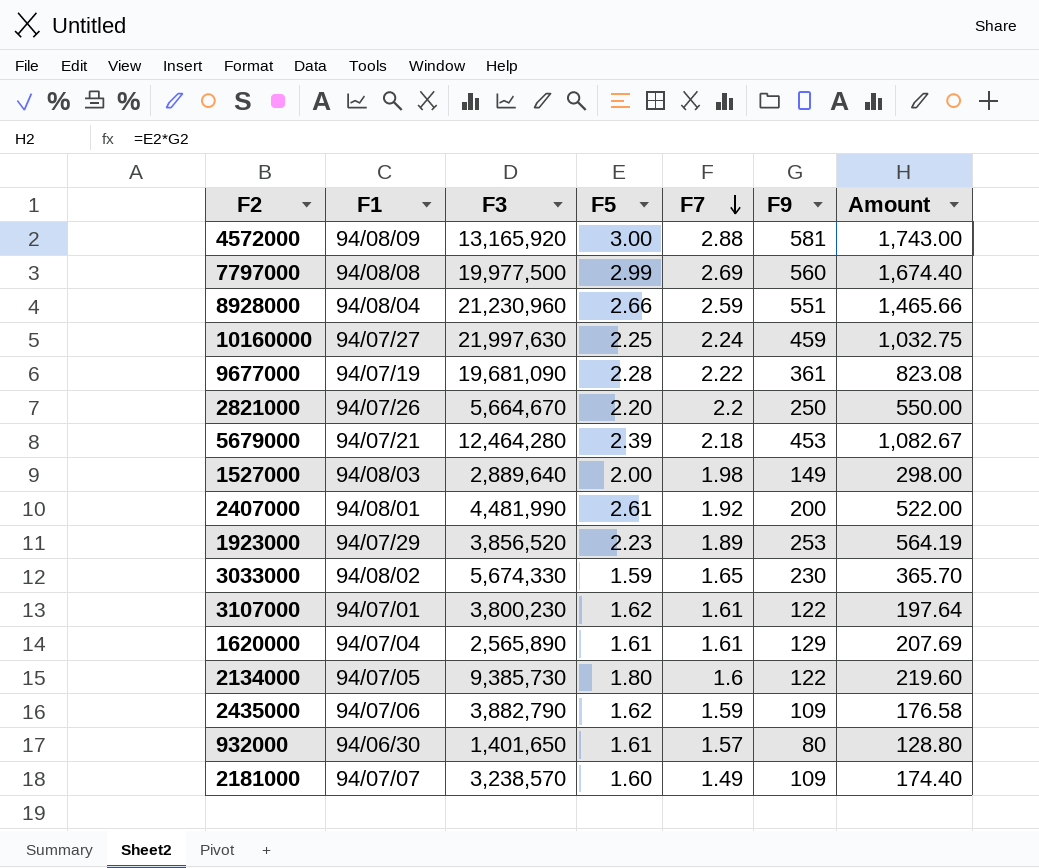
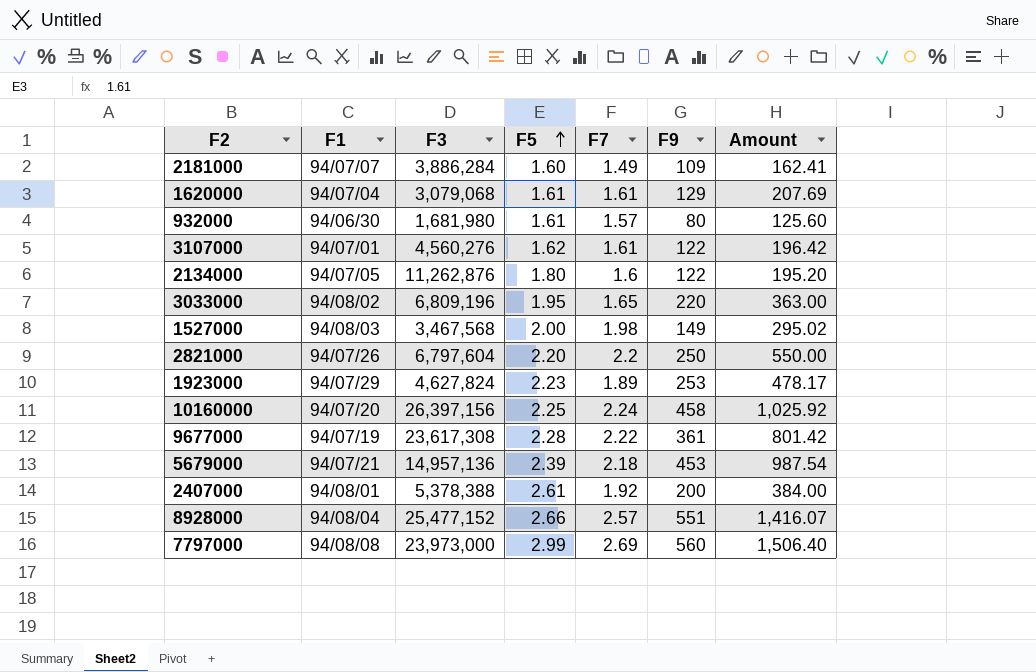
row order: F7 descending -> F5 ascending
column Amount | formula: [F5] * [F9] -> [F7] * [F9]
row 4572000: 94/08/09 | 13,165,920 | 3.00 | 2.88 | 581 | 1,743.00 -> none
row 2435000: 94/07/06 | 3,882,790 | 1.62 | 1.59 | 109 | 176.58 -> none
2181000 | F3: 3,238,570 -> 3,886,284
1620000 | F3: 2,565,890 -> 3,079,068
932000 | F3: 1,401,650 -> 1,681,980
3107000 | F3: 3,800,230 -> 4,560,276
2134000 | F3: 9,385,730 -> 11,262,876
3033000 | F3: 5,674,330 -> 6,809,196
3033000 | F5: 1.59 -> 1.95
3033000 | F9: 230 -> 220
1527000 | F3: 2,889,640 -> 3,467,568
2821000 | F3: 5,664,670 -> 6,797,604
1923000 | F3: 3,856,520 -> 4,627,824
10160000 | F1: 94/07/27 -> 94/07/20
10160000 | F3: 21,997,630 -> 26,397,156
10160000 | F9: 459 -> 458
9677000 | F3: 19,681,090 -> 23,617,308
5679000 | F3: 12,464,280 -> 14,957,136
2407000 | F3: 4,481,990 -> 5,378,388
8928000 | F3: 21,230,960 -> 25,477,152
8928000 | F7: 2.59 -> 2.57
7797000 | F3: 19,977,500 -> 23,973,000

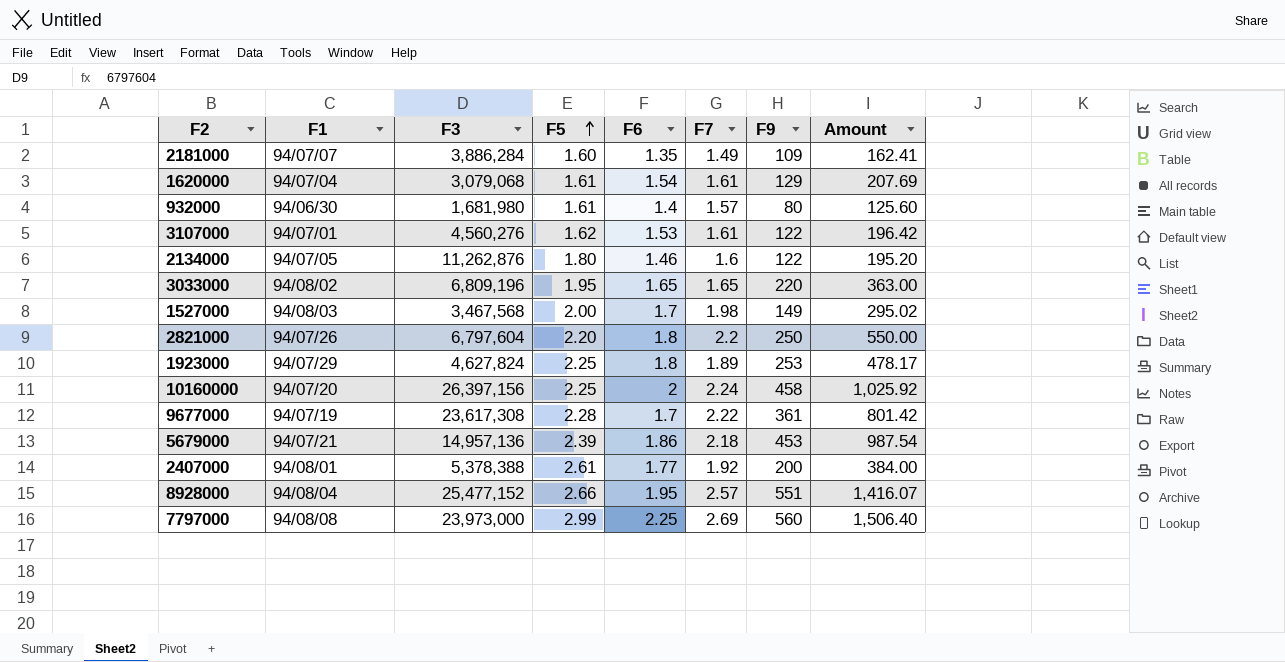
column F6 | position: none -> 5
1923000 | F5: 2.23 -> 2.25

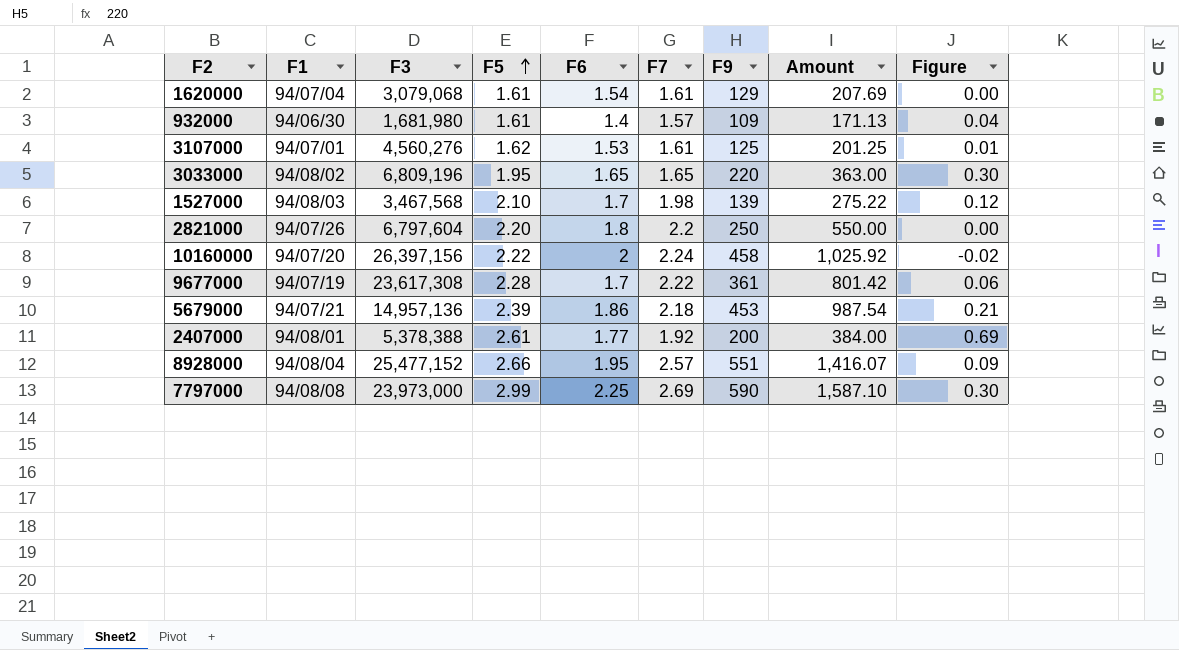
column Figure | formula: none -> [F5] - [F7]
row 2181000: 94/07/07 | 3,886,284 | 1.60 | 1.35 | 1.49 | 109 | 162.41 -> none
row 2134000: 94/07/05 | 11,262,876 | 1.80 | 1.46 | 1.6 | 122 | 195.20 -> none
row 1923000: 94/07/29 | 4,627,824 | 2.25 | 1.8 | 1.89 | 253 | 478.17 -> none
932000 | F9: 80 -> 109
932000 | Amount: 125.60 -> 171.13
3107000 | F9: 122 -> 125
3107000 | Amount: 196.42 -> 201.25
1527000 | F5: 2.00 -> 2.10
1527000 | F9: 149 -> 139
1527000 | Amount: 295.02 -> 275.22
10160000 | F5: 2.25 -> 2.22
7797000 | F9: 560 -> 590
7797000 | Amount: 1,506.40 -> 1,587.10

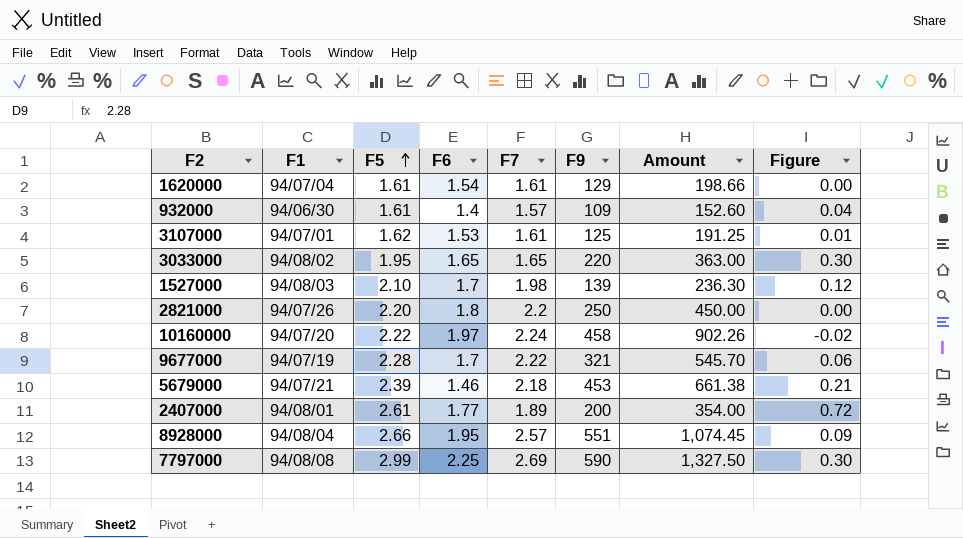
column F3 | position: 3 -> none
column Amount | formula: [F7] * [F9] -> [F6] * [F9]
10160000 | F6: 2 -> 1.97
9677000 | F9: 361 -> 321
5679000 | F6: 1.86 -> 1.46
2407000 | F7: 1.92 -> 1.89
2407000 | Figure: 0.69 -> 0.72

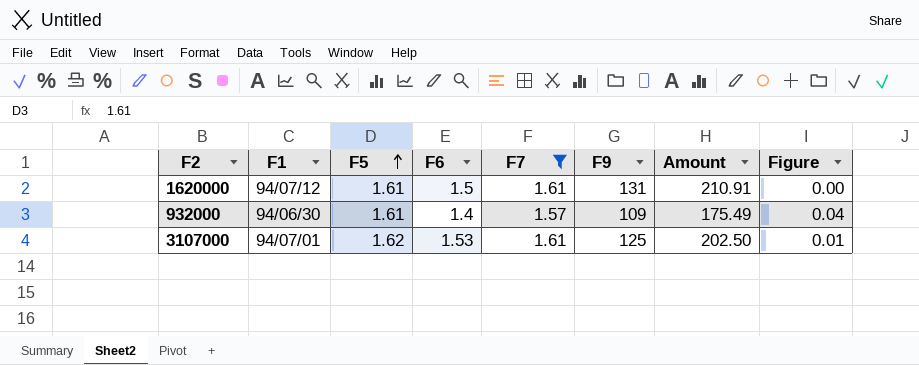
filter: none -> F7 <= 1.61
column Amount | formula: [F6] * [F9] -> [F5] * [F9]
1620000 | F1: 94/07/04 -> 94/07/12
1620000 | F6: 1.54 -> 1.5
1620000 | F9: 129 -> 131

